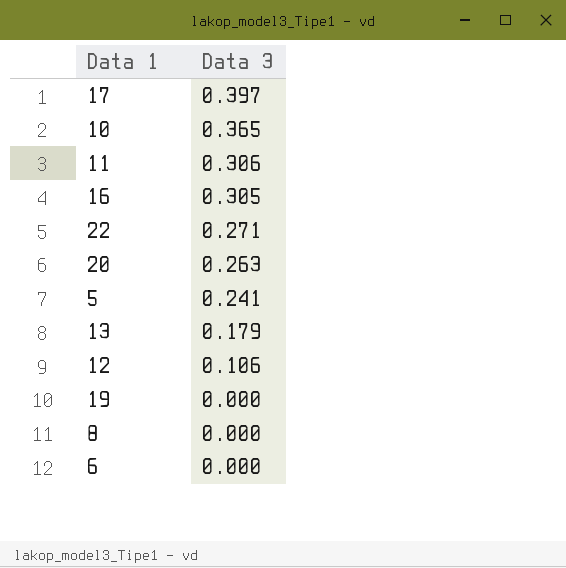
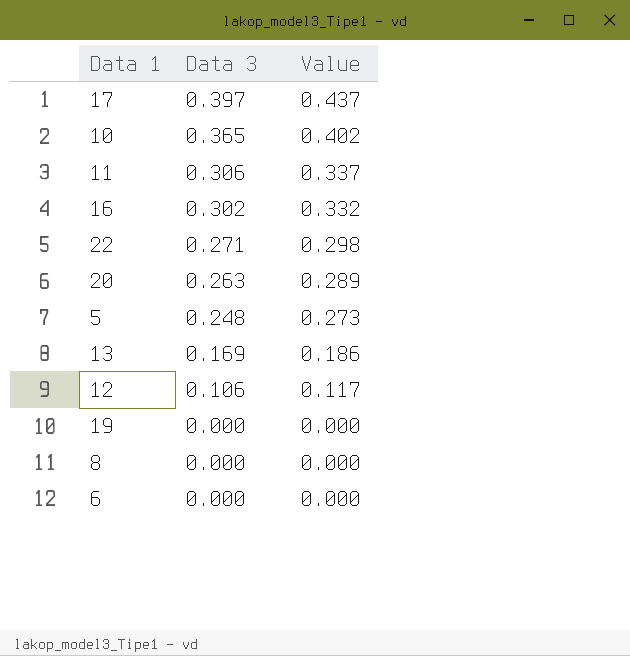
column Value | formula: none -> [Data 3] * 1.1
16 | Data 3: 0.305 -> 0.302
5 | Data 3: 0.241 -> 0.248
13 | Data 3: 0.179 -> 0.169

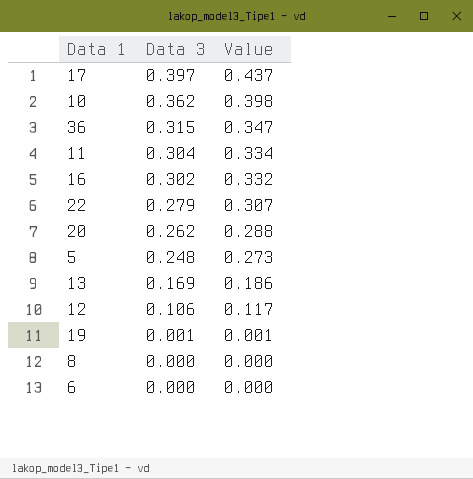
10 | Data 3: 0.365 -> 0.362
10 | Value: 0.402 -> 0.398
row 36: none -> 0.315 | 0.347
11 | Data 3: 0.306 -> 0.304
11 | Value: 0.337 -> 0.334
22 | Data 3: 0.271 -> 0.279
22 | Value: 0.298 -> 0.307
20 | Data 3: 0.263 -> 0.262
20 | Value: 0.289 -> 0.288
19 | Data 3: 0.000 -> 0.001
19 | Value: 0.000 -> 0.001

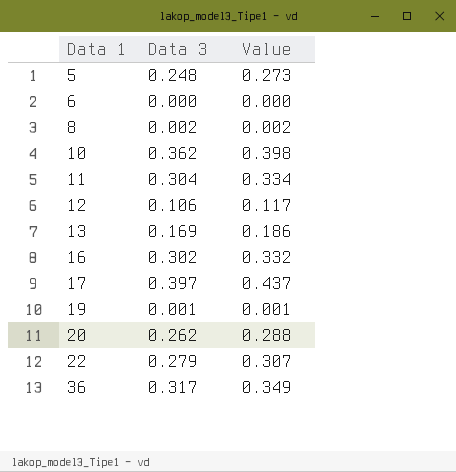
row order: Data 3 descending -> Data 1 ascending
8 | Data 3: 0.000 -> 0.002
8 | Value: 0.000 -> 0.002
36 | Data 3: 0.315 -> 0.317
36 | Value: 0.347 -> 0.349

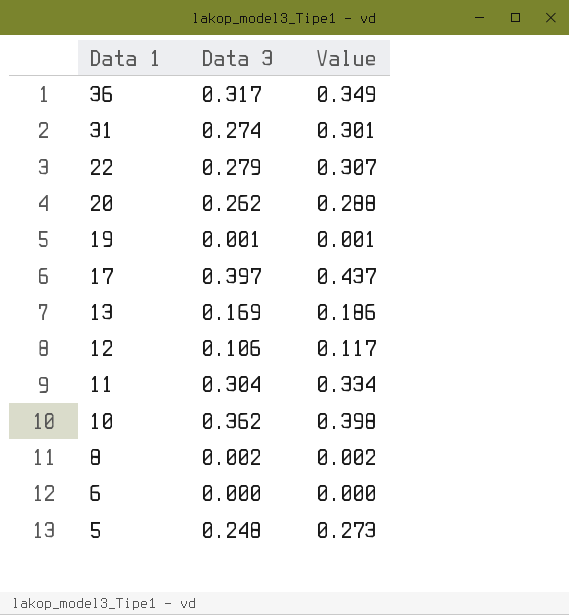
row order: Data 1 ascending -> Data 1 descending
row 16: 0.302 | 0.332 -> none
row 31: none -> 0.274 | 0.301

